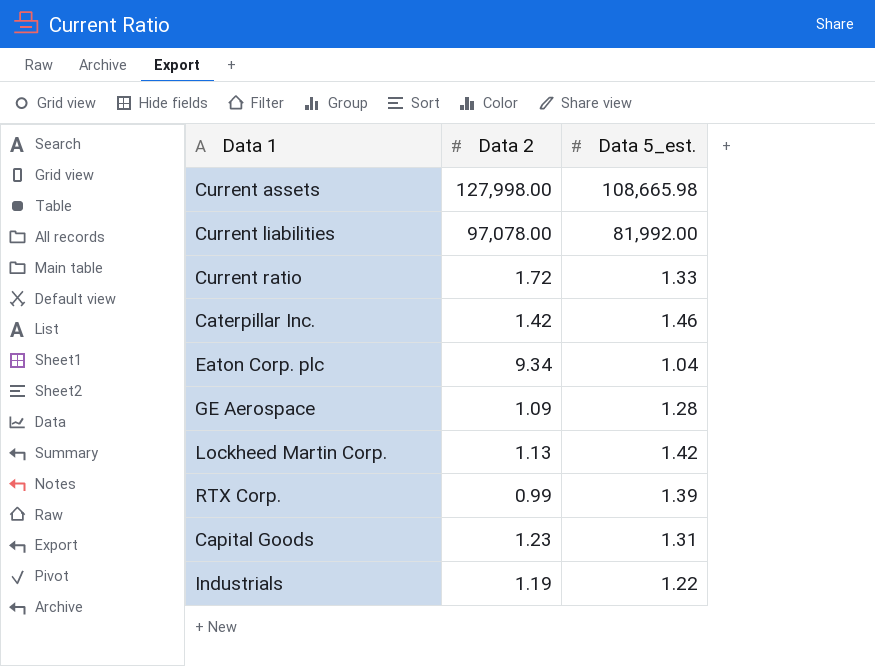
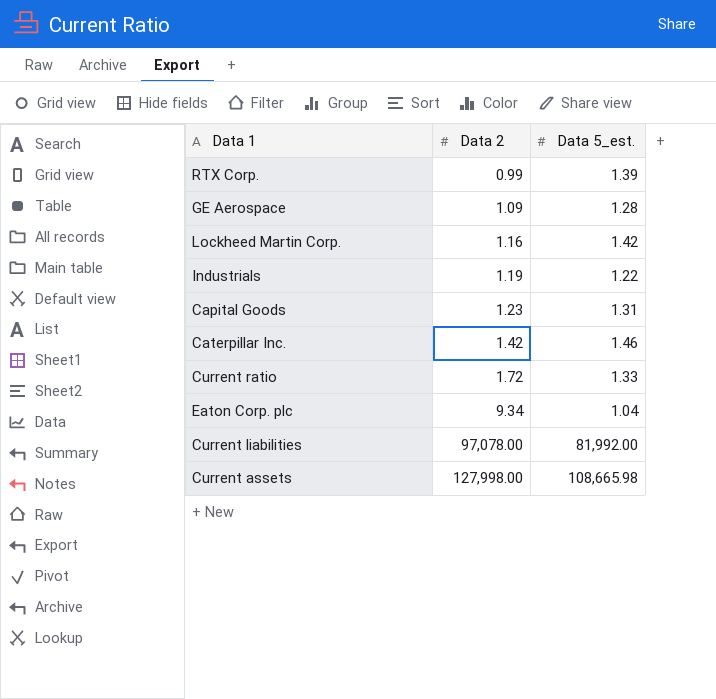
row order: none -> Data 2 ascending
Lockheed Martin Corp. | Data 2: 1.13 -> 1.16

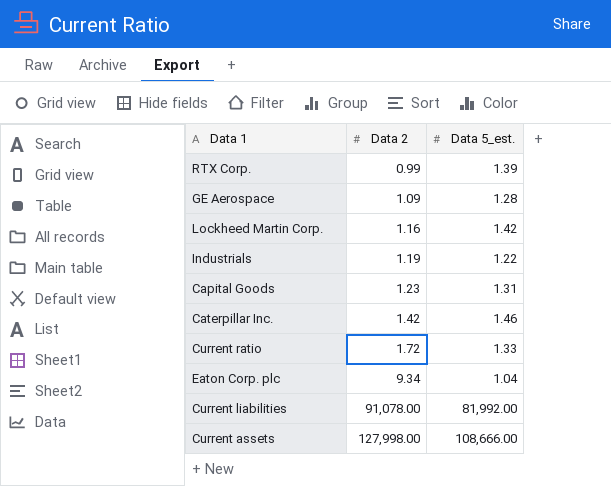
Current liabilities | Data 2: 97,078.00 -> 91,078.00
Current assets | Data 5_est.: 108,665.98 -> 108,666.00

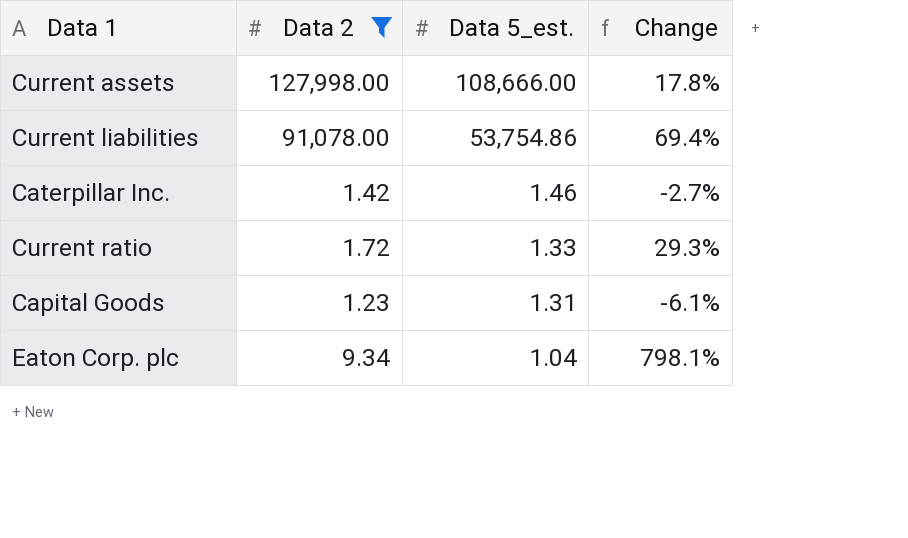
filter: none -> Data 2 >= 1.23
row order: Data 2 ascending -> Data 5_est. descending
column Change | formula: none -> ([Data 2] - [Data 5_est.]) / [Data 5_est.]
Current liabilities | Data 5_est.: 81,992.00 -> 53,754.86

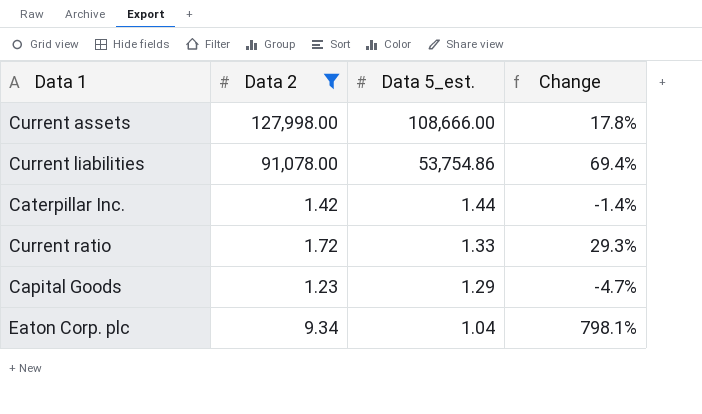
Caterpillar Inc. | Data 5_est.: 1.46 -> 1.44
Caterpillar Inc. | Change: -2.7% -> -1.4%
Capital Goods | Data 5_est.: 1.31 -> 1.29
Capital Goods | Change: -6.1% -> -4.7%

